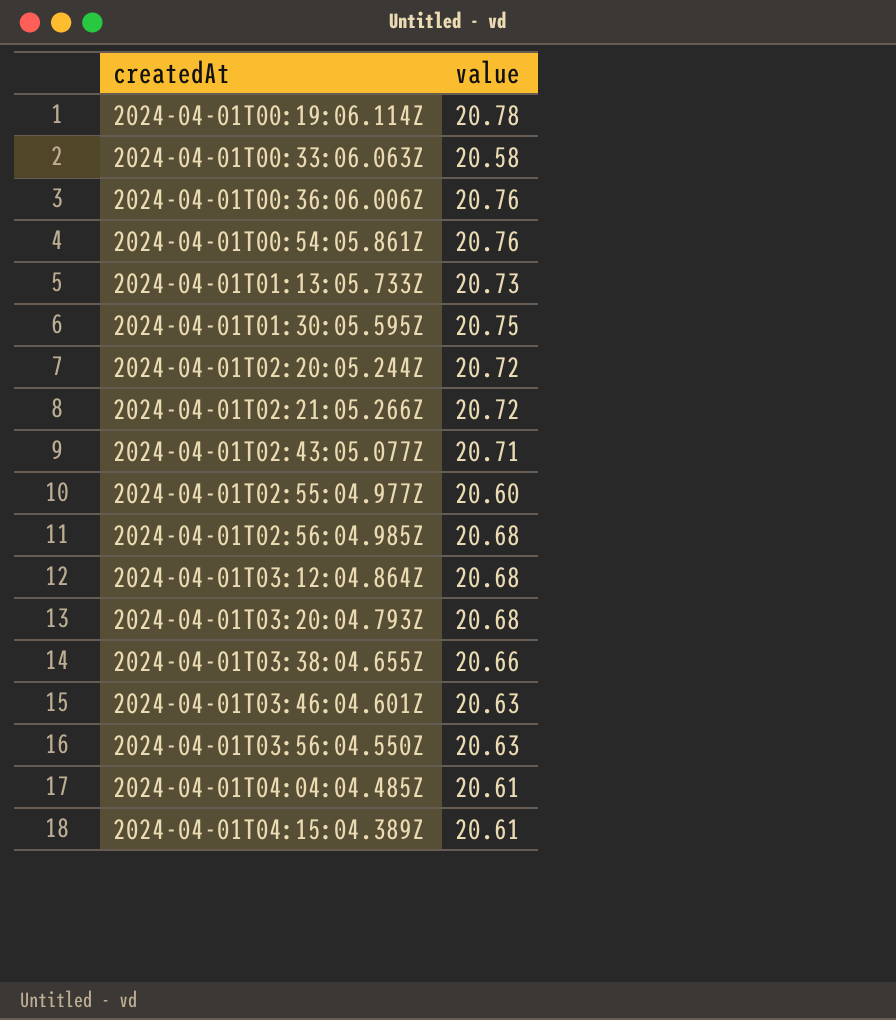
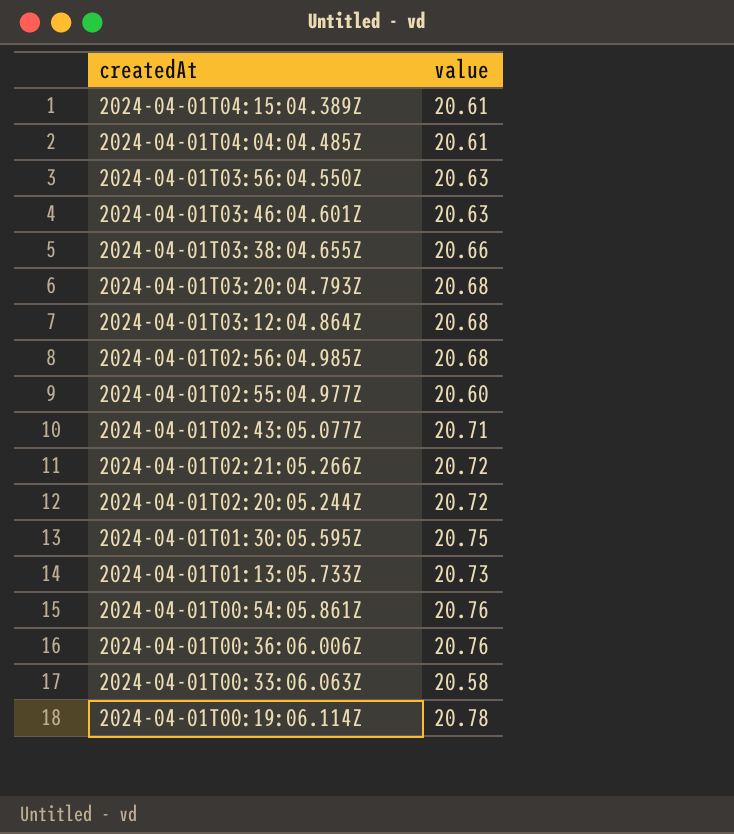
row order: createdAt ascending -> createdAt descending

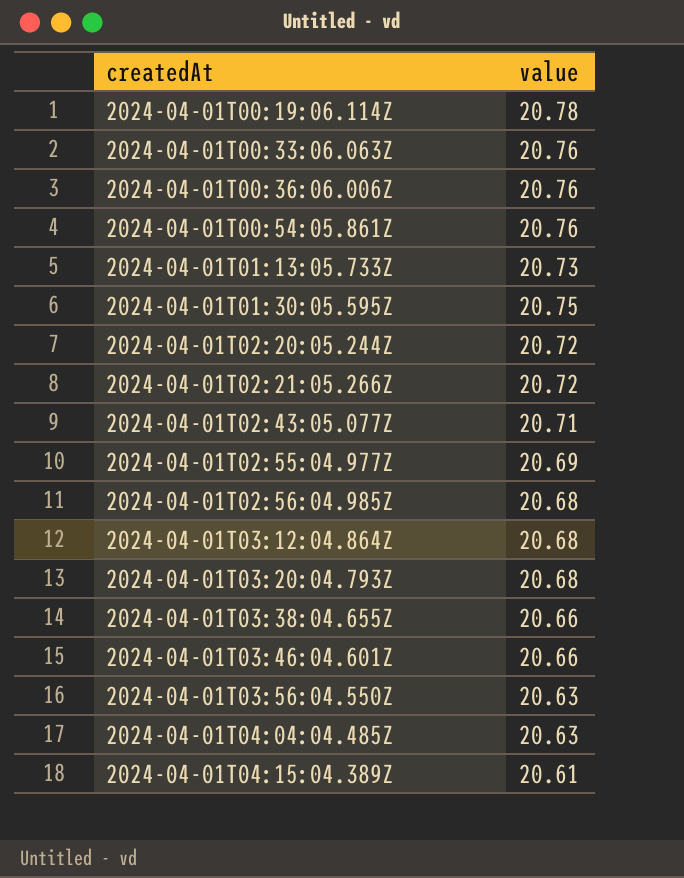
row order: createdAt descending -> createdAt ascending
2024-04-01T00:33:06.063Z | value: 20.58 -> 20.76
2024-04-01T02:55:04.977Z | value: 20.60 -> 20.69
2024-04-01T03:46:04.601Z | value: 20.63 -> 20.66
2024-04-01T04:04:04.485Z | value: 20.61 -> 20.63

